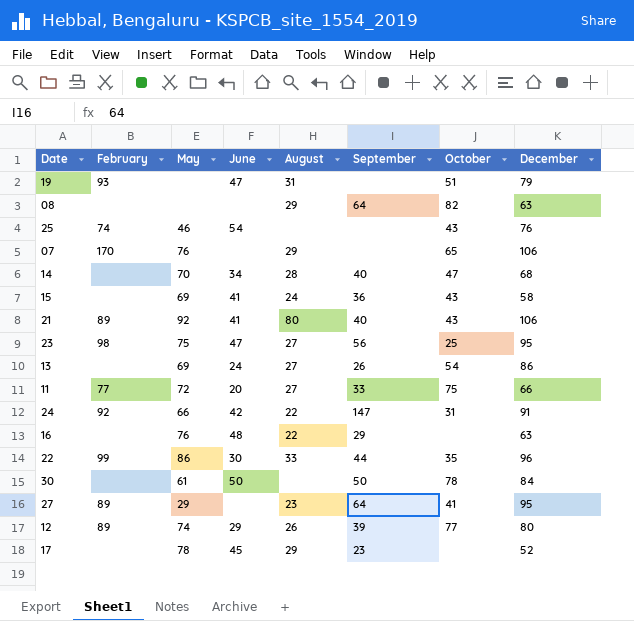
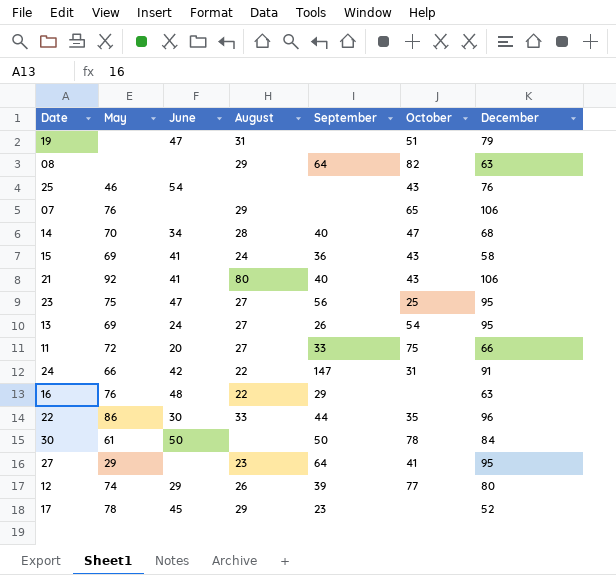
column February | position: 2 -> none
13 | December: 86 -> 95

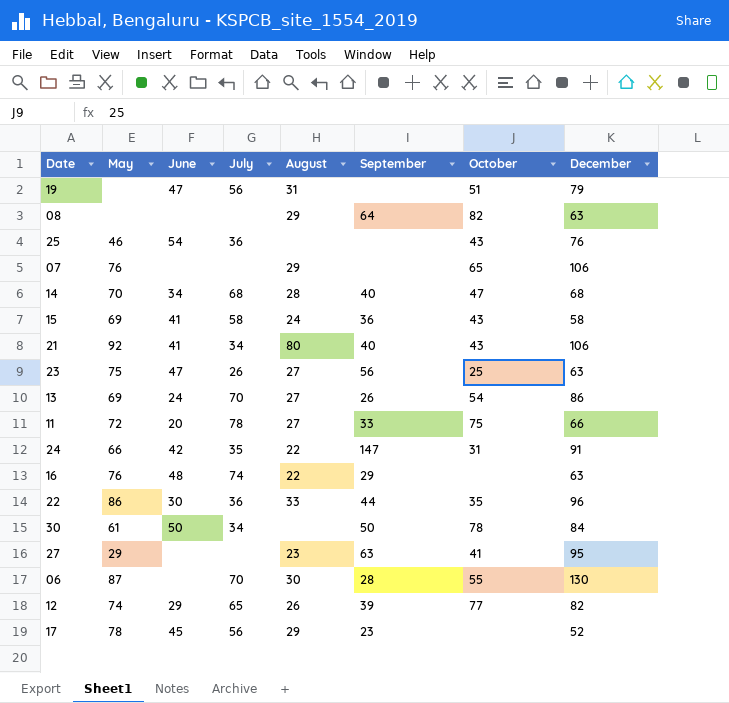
column July | position: none -> 4
23 | December: 95 -> 63
13 | December: 95 -> 86
27 | September: 64 -> 63
row 06: none -> 87 | none | 70 | 30 | 28 | 55 | 130
12 | December: 80 -> 82

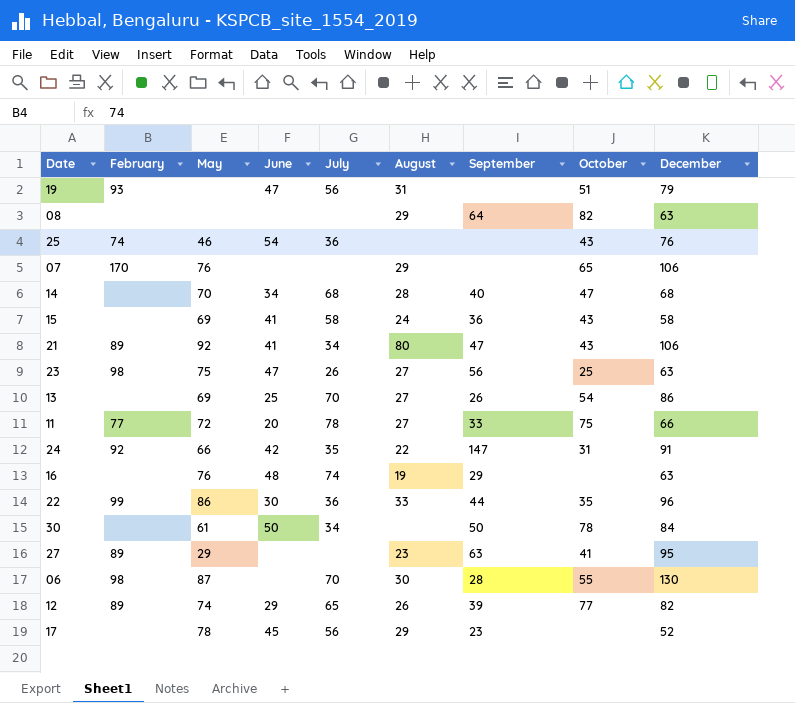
column February | position: none -> 2
21 | September: 40 -> 47
13 | June: 24 -> 25
16 | August: 22 -> 19

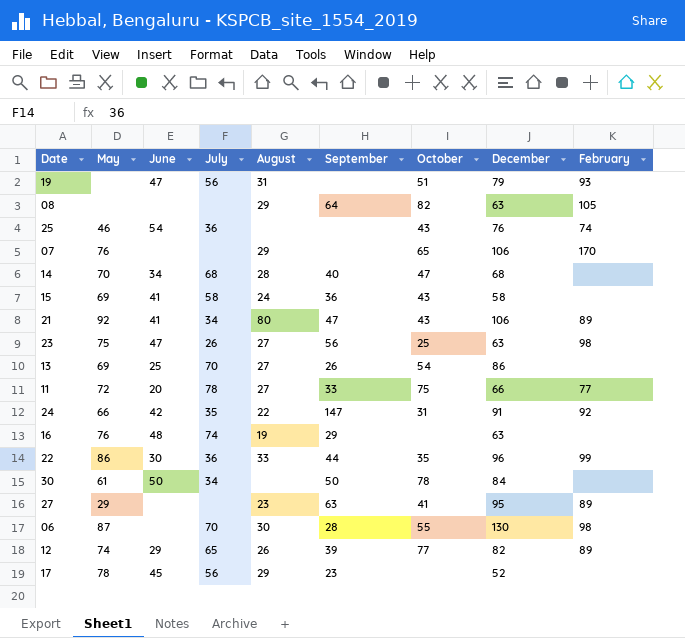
column February | position: 2 -> 9
08 | February: none -> 105

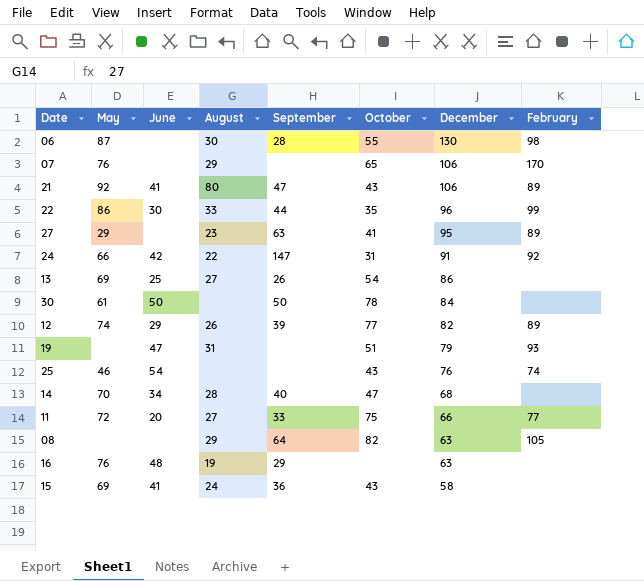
row order: none -> December descending
column July | position: 4 -> none
row 23: 75 | 47 | 26 | 27 | 56 | 25 | 63 | 98 -> none
row 17: 78 | 45 | 56 | 29 | 23 | none | 52 | none -> none

